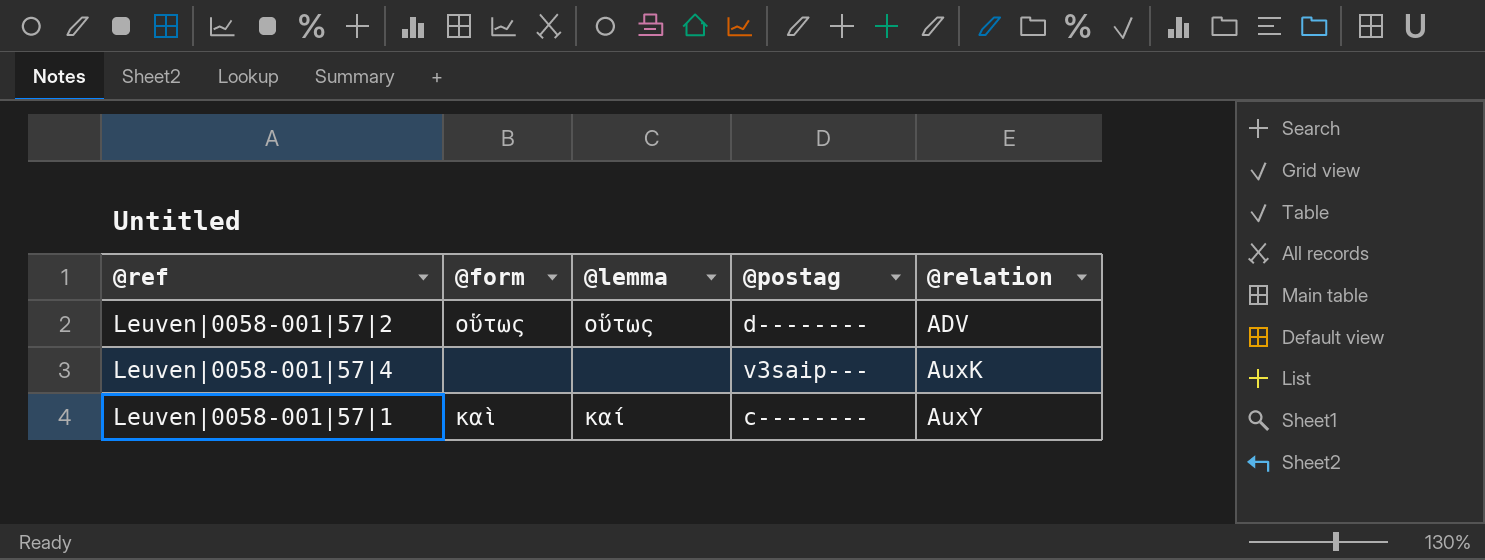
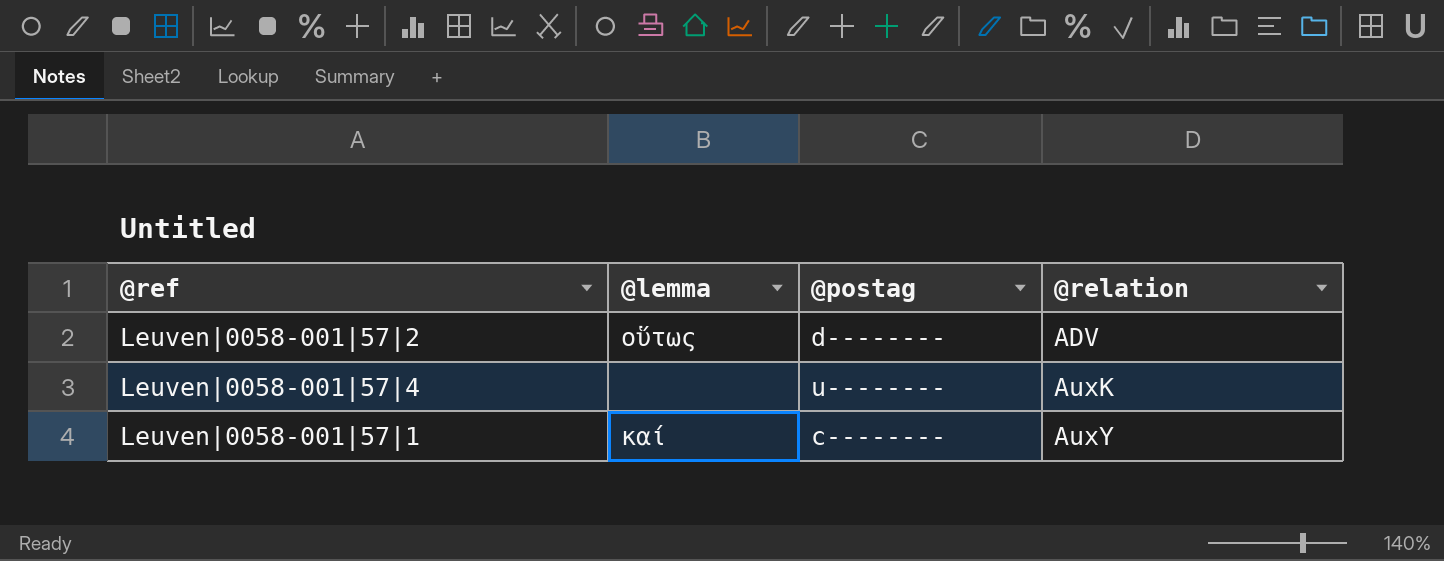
column @form | position: 2 -> none
Leuven|0058-001|57|4 | @postag: v3saip--- -> u--------

